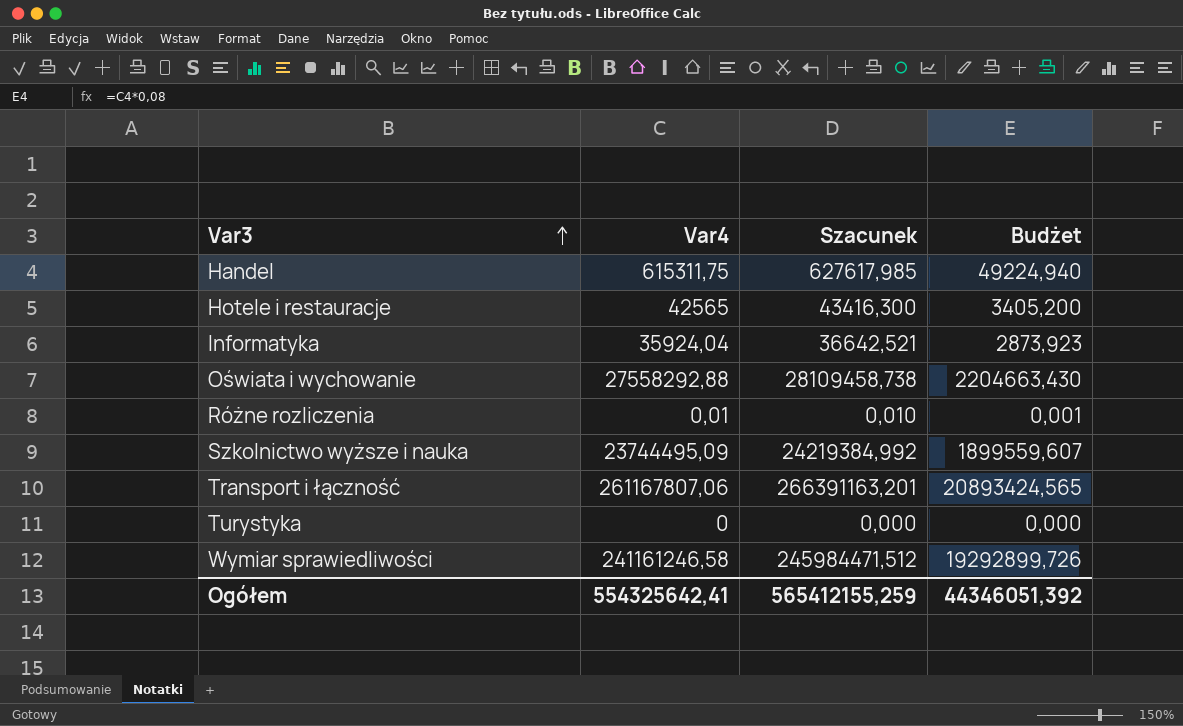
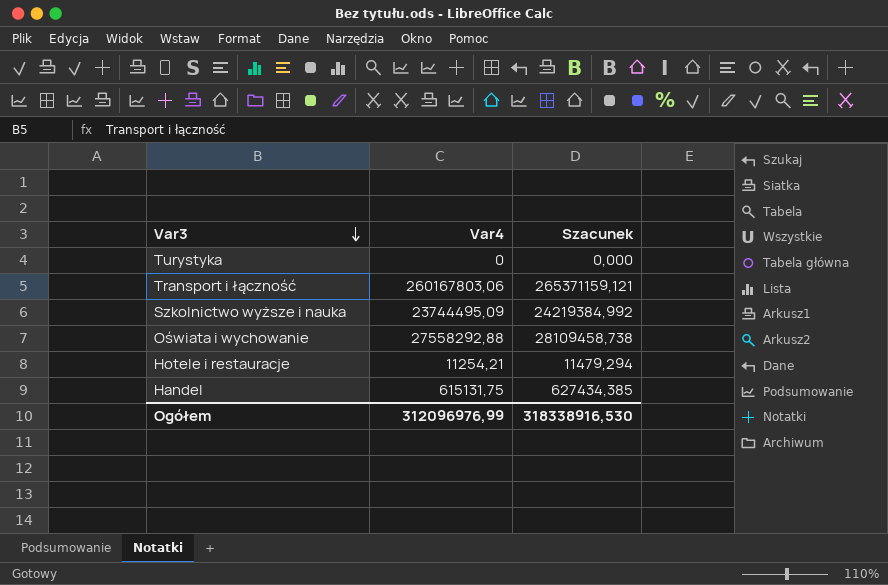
row order: Var3 ascending -> Var3 descending
column Budżet | formula: [Var4] * 0,08 -> none
row Informatyka: 35924,04 | 36642,521 | 2873,923 -> none
row Różne rozliczenia: 0,01 | 0,010 | 0,001 -> none
row Wymiar sprawiedliwości: 241161246,58 | 245984471,512 | 19292899,726 -> none
Transport i łączność | Var4: 261167807,06 -> 260167803,06
Transport i łączność | Szacunek: 266391163,201 -> 265371159,121
Hotele i restauracje | Var4: 42565 -> 11254,21
Hotele i restauracje | Szacunek: 43416,300 -> 11479,294
Handel | Var4: 615311,75 -> 615131,75
Handel | Szacunek: 627617,985 -> 627434,385
Ogółem | Var4: 554325642,41 -> 312096976,99
Ogółem | Szacunek: 565412155,259 -> 318338916,530

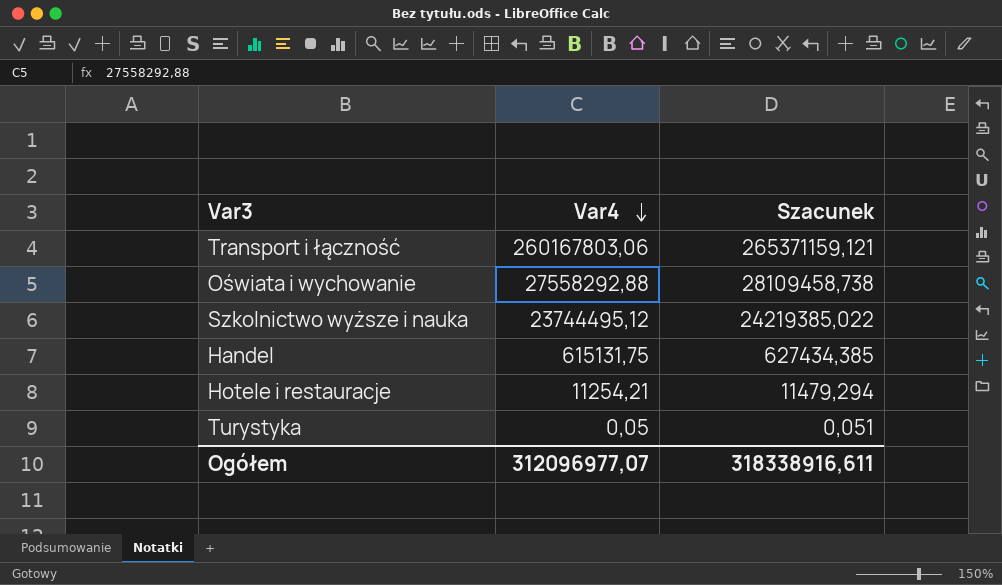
row order: Var3 descending -> Var4 descending
Szkolnictwo wyższe i nauka | Var4: 23744495,09 -> 23744495,12
Szkolnictwo wyższe i nauka | Szacunek: 24219384,992 -> 24219385,022
Turystyka | Var4: 0 -> 0,05
Turystyka | Szacunek: 0,000 -> 0,051
Ogółem | Var4: 312096976,99 -> 312096977,07
Ogółem | Szacunek: 318338916,530 -> 318338916,611

